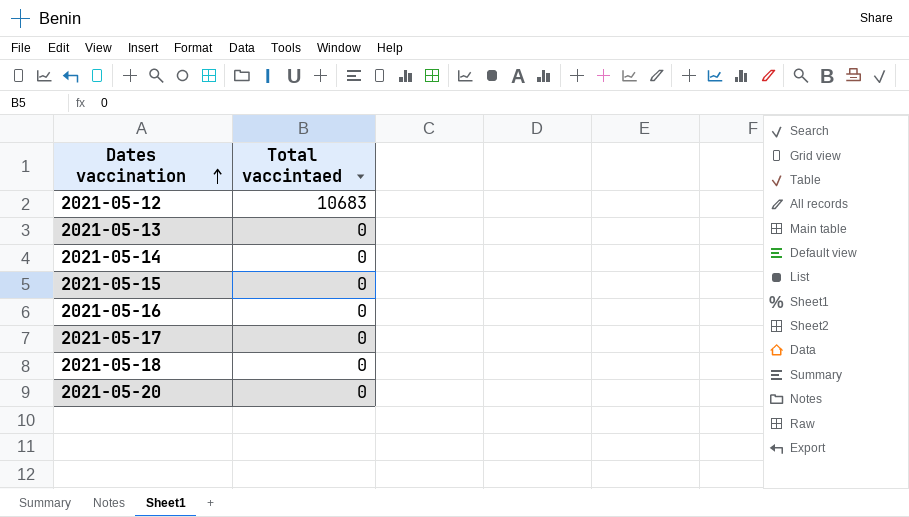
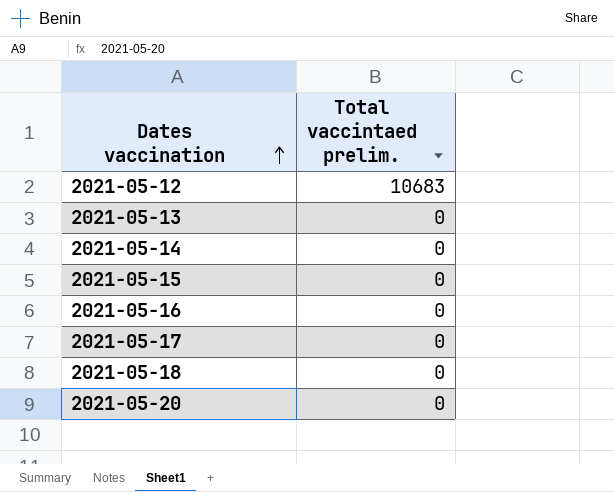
column name: Total vaccintaed -> Total vaccintaed prelim.

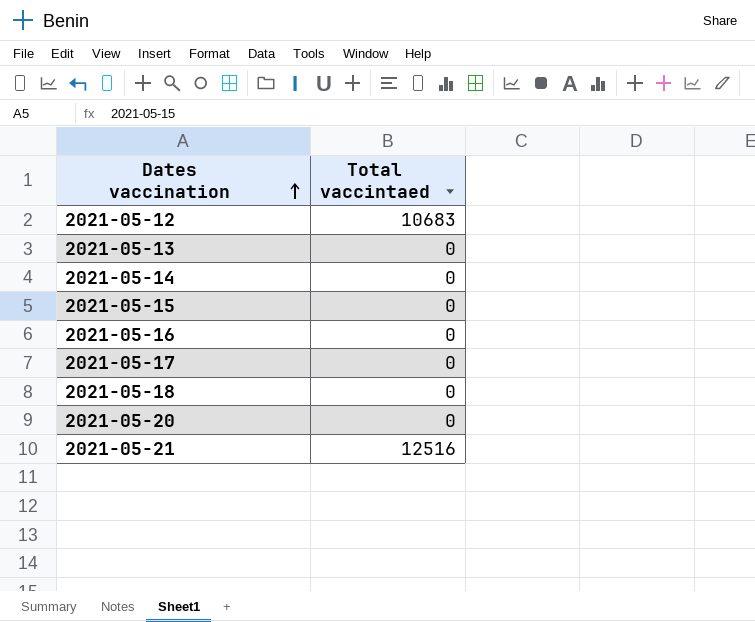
column name: Total vaccintaed prelim. -> Total vaccintaed
row 2021-05-21: none -> 12516

